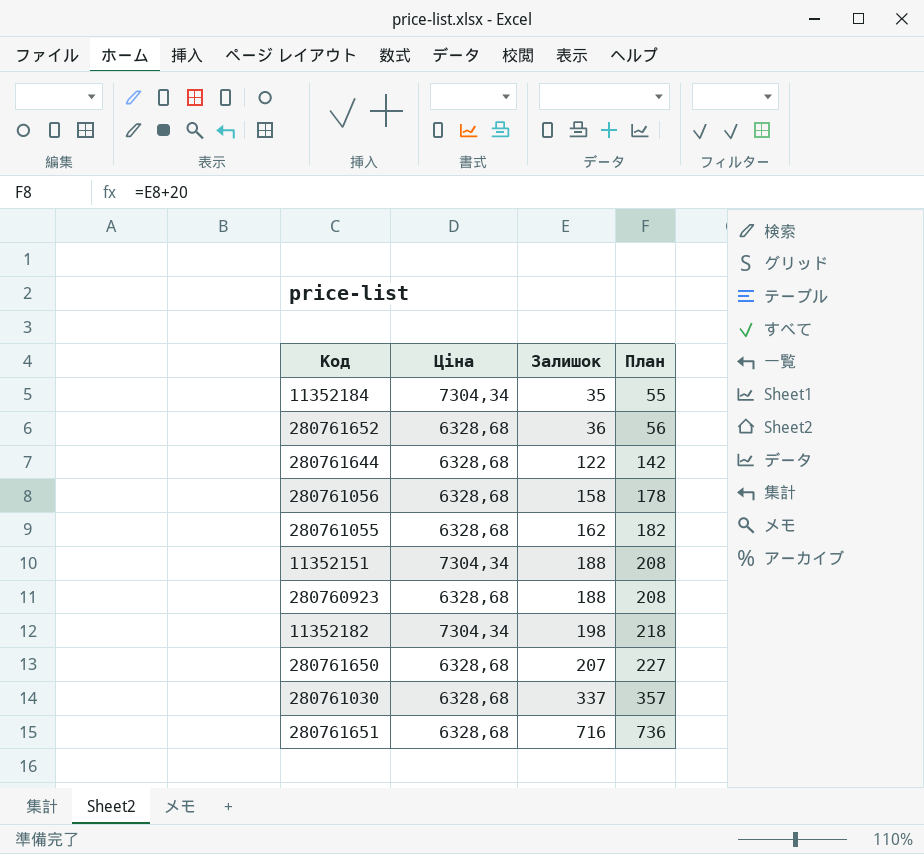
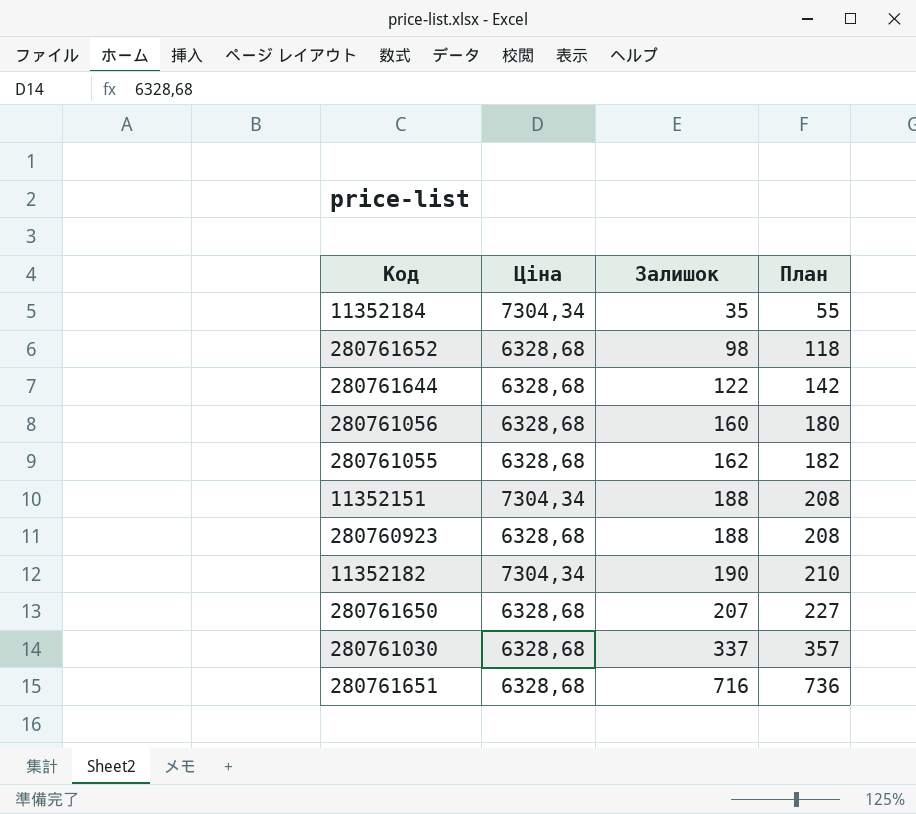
280761652 | Залишок: 36 -> 98
280761652 | План: 56 -> 118
280761056 | Залишок: 158 -> 160
280761056 | План: 178 -> 180
11352182 | Залишок: 198 -> 190
11352182 | План: 218 -> 210

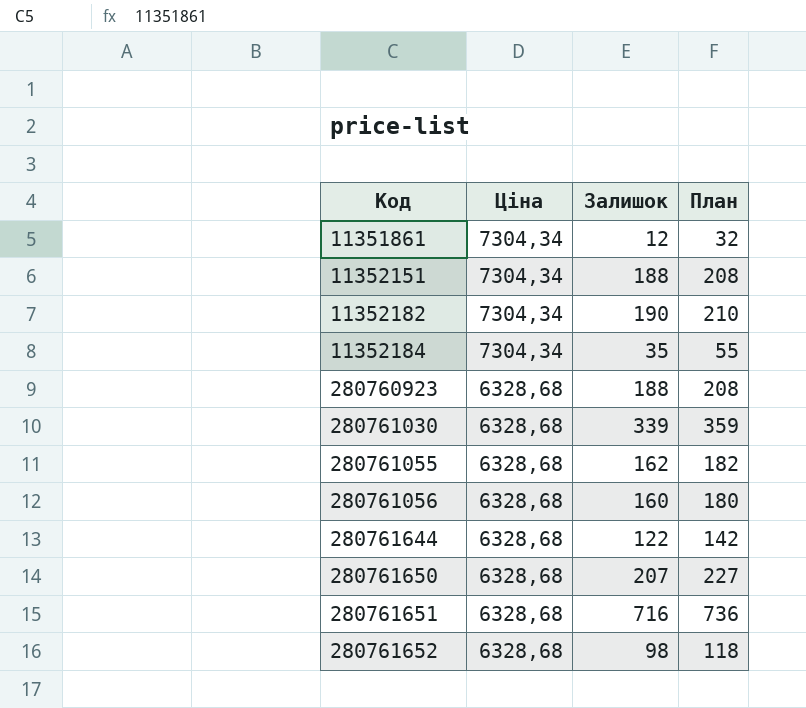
row order: Залишок ascending -> Код ascending
row 11351861: none -> 7304,34 | 12 | 32
280761030 | Залишок: 337 -> 339
280761030 | План: 357 -> 359

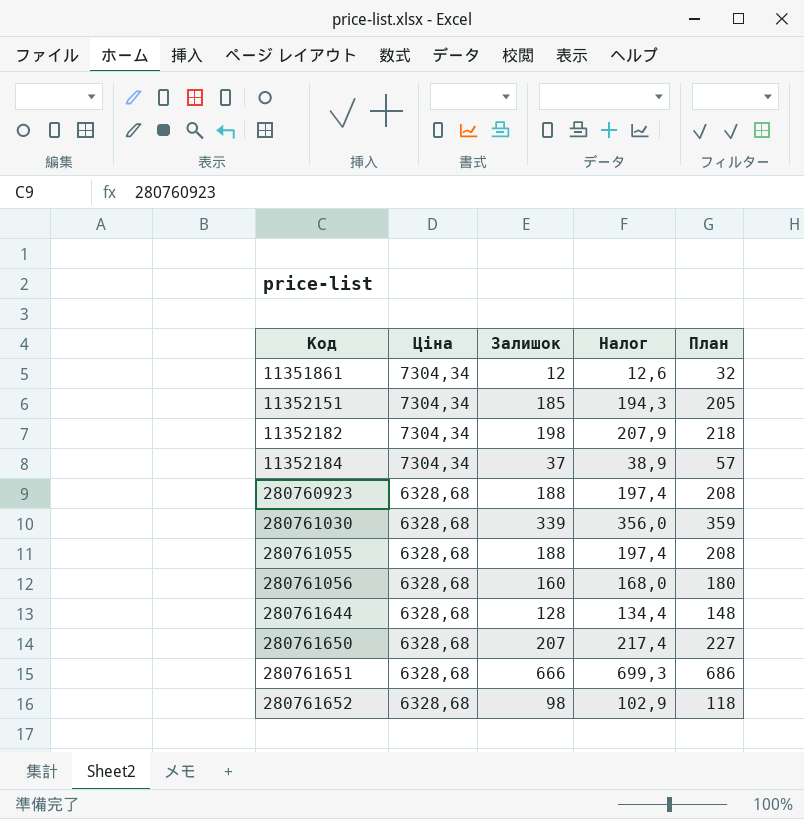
column Налог | formula: none -> [Залишок] * 1,05
11352151 | Залишок: 188 -> 185
11352151 | План: 208 -> 205
11352182 | Залишок: 190 -> 198
11352182 | План: 210 -> 218
11352184 | Залишок: 35 -> 37
11352184 | План: 55 -> 57
280761055 | Залишок: 162 -> 188
280761055 | План: 182 -> 208
280761644 | Залишок: 122 -> 128
280761644 | План: 142 -> 148
280761651 | Залишок: 716 -> 666
280761651 | План: 736 -> 686

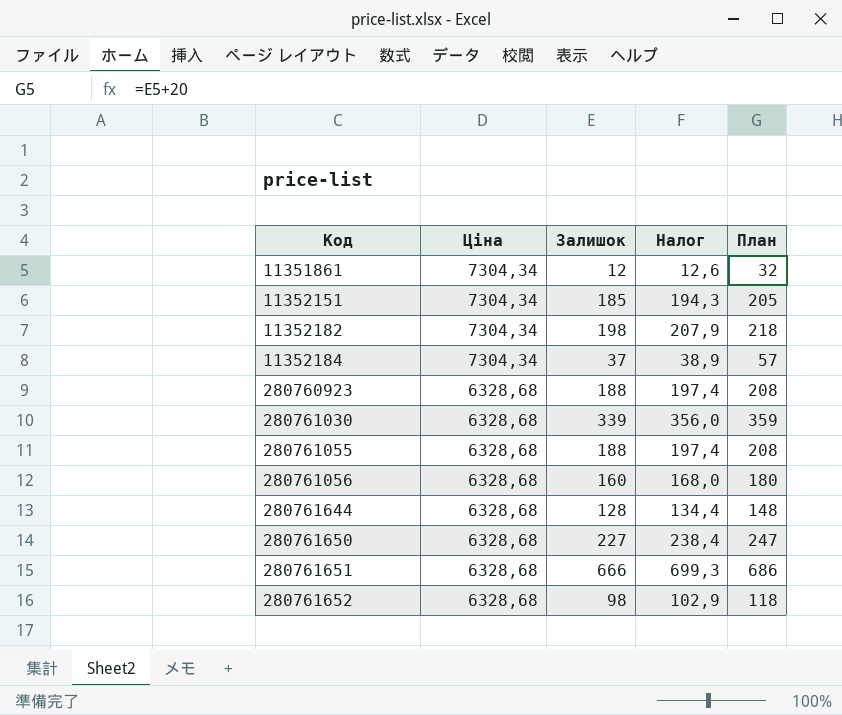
280761650 | Залишок: 207 -> 227
280761650 | Налог: 217,4 -> 238,4
280761650 | План: 227 -> 247

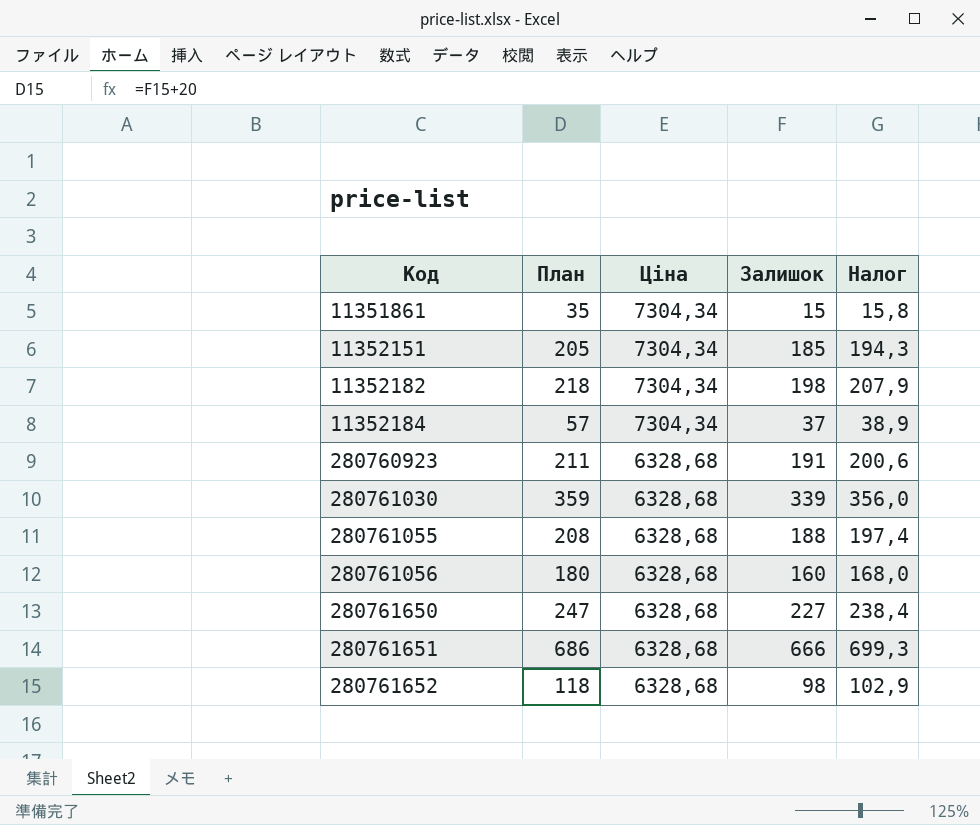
column План | position: 5 -> 2
row 280761644: 6328,68 | 128 | 134,4 | 148 -> none
11351861 | План: 32 -> 35
11351861 | Залишок: 12 -> 15
11351861 | Налог: 12,6 -> 15,8
280760923 | План: 208 -> 211
280760923 | Залишок: 188 -> 191
280760923 | Налог: 197,4 -> 200,6

